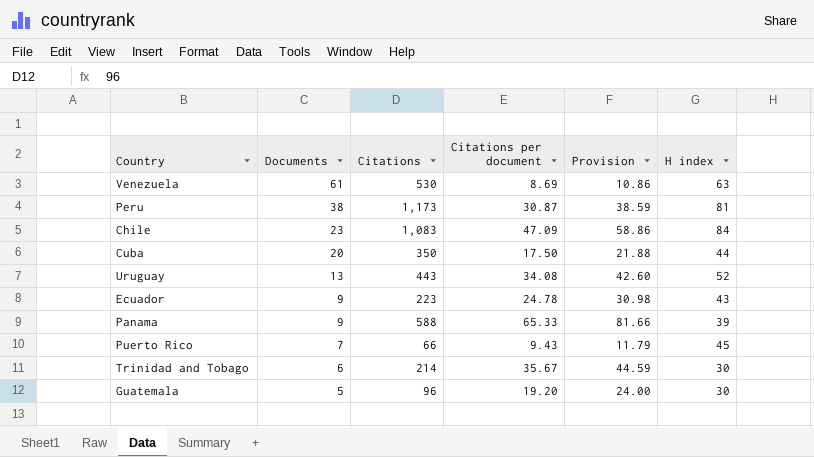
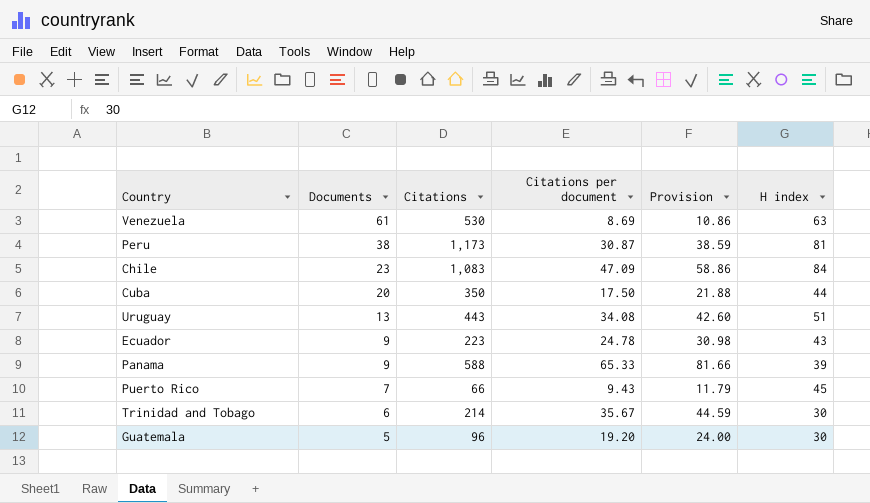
Uruguay | H index: 52 -> 51

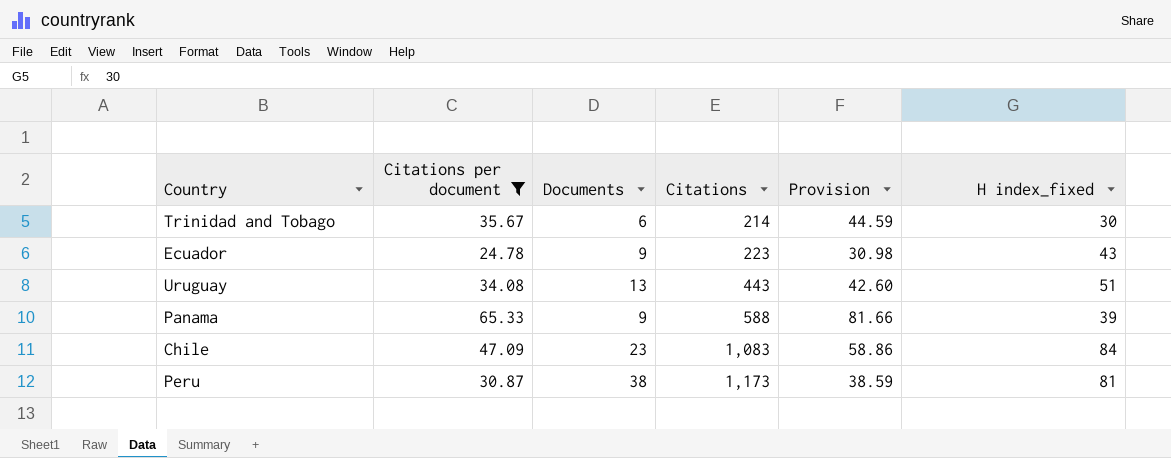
filter: none -> Citations per document >= 24.78
row order: Documents descending -> Citations ascending
column Citations per document | position: 4 -> 2
column name: H index -> H index_fixed

